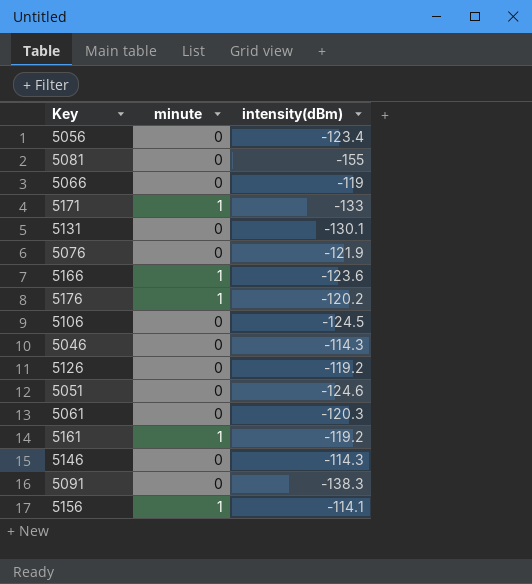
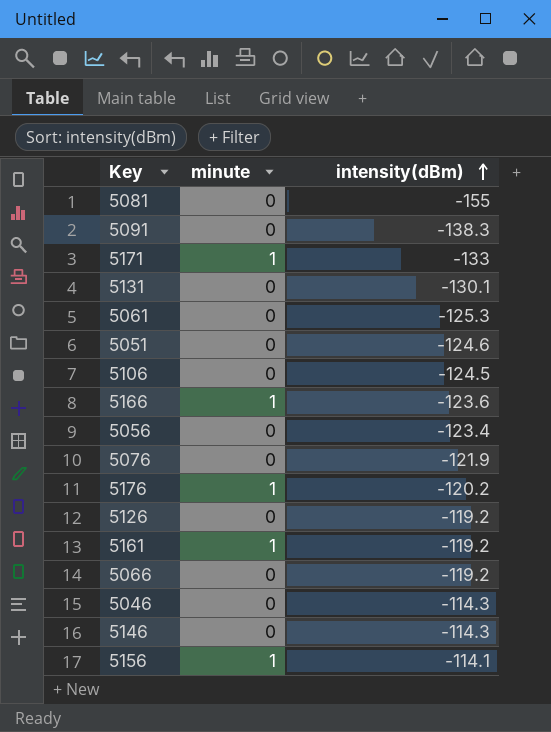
row order: none -> intensity(dBm) ascending
5061 | intensity(dBm): -120.3 -> -125.3
5066 | intensity(dBm): -119 -> -119.2

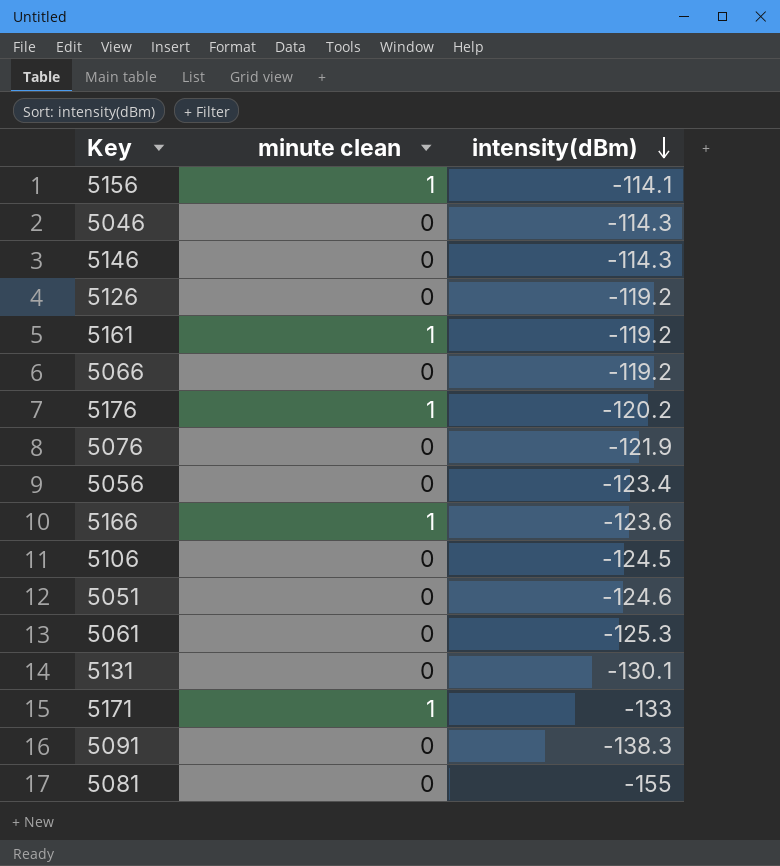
row order: intensity(dBm) ascending -> intensity(dBm) descending
column name: minute -> minute clean

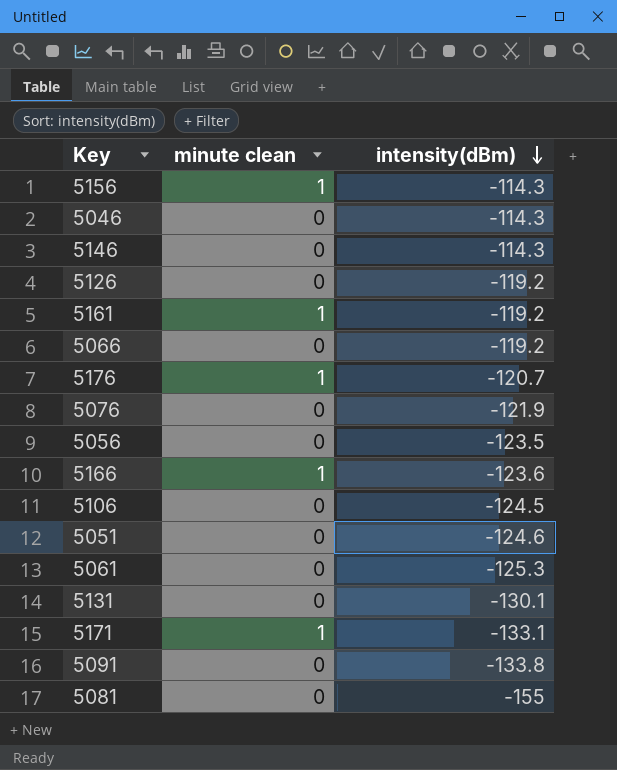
5156 | intensity(dBm): -114.1 -> -114.3
5176 | intensity(dBm): -120.2 -> -120.7
5056 | intensity(dBm): -123.4 -> -123.5
5171 | intensity(dBm): -133 -> -133.1
5091 | intensity(dBm): -138.3 -> -133.8

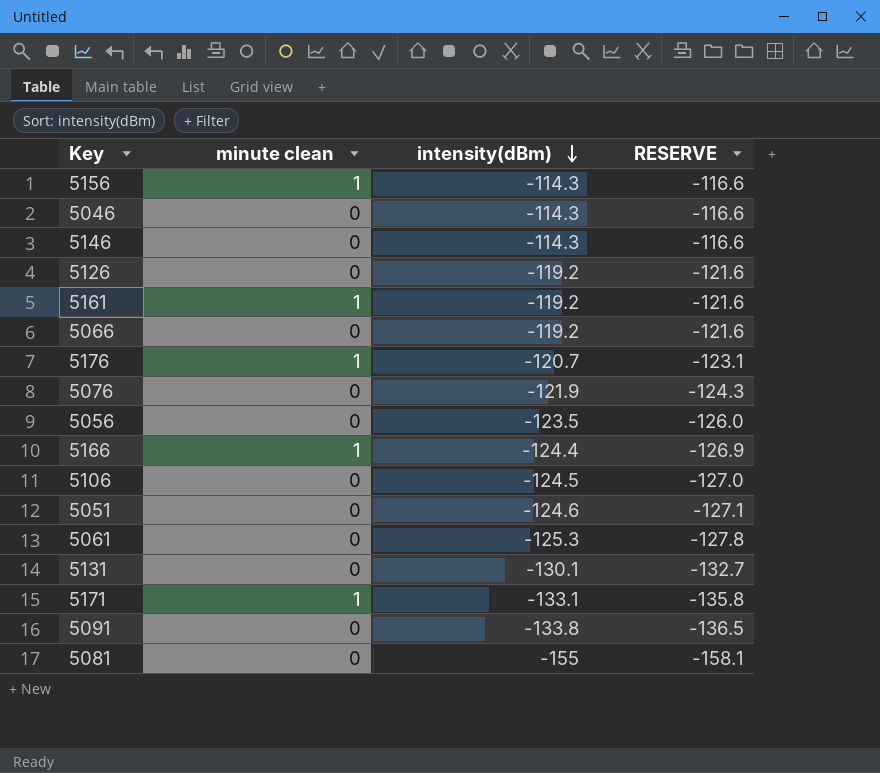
column RESERVE | formula: none -> [intensity(dBm)] * 1.02
5166 | intensity(dBm): -123.6 -> -124.4

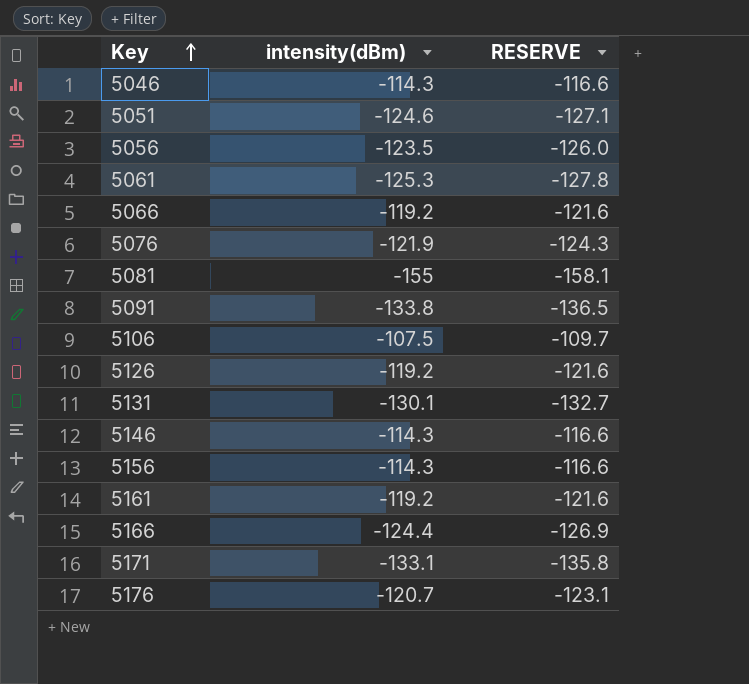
row order: intensity(dBm) descending -> Key ascending
column minute clean | position: 2 -> none
5106 | intensity(dBm): -124.5 -> -107.5
5106 | RESERVE: -127.0 -> -109.7

